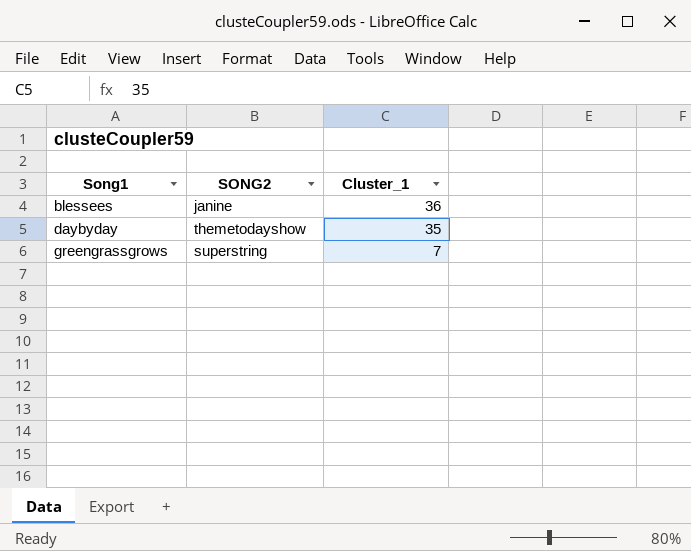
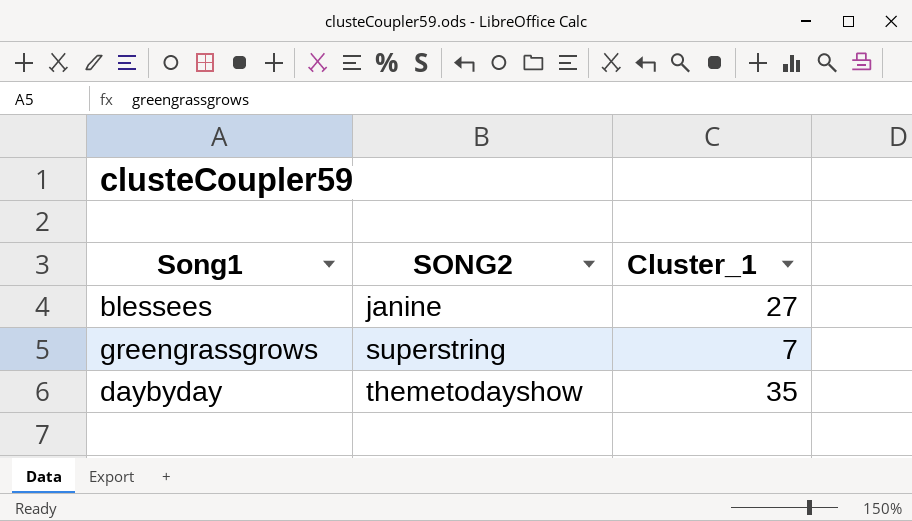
row order: Song1 ascending -> SONG2 ascending
blessees | Cluster_1: 36 -> 27

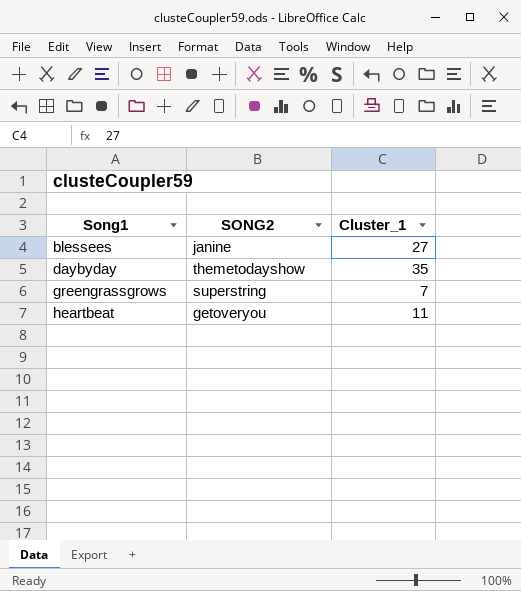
row order: SONG2 ascending -> Song1 ascending
row heartbeat: none -> getoveryou | 11

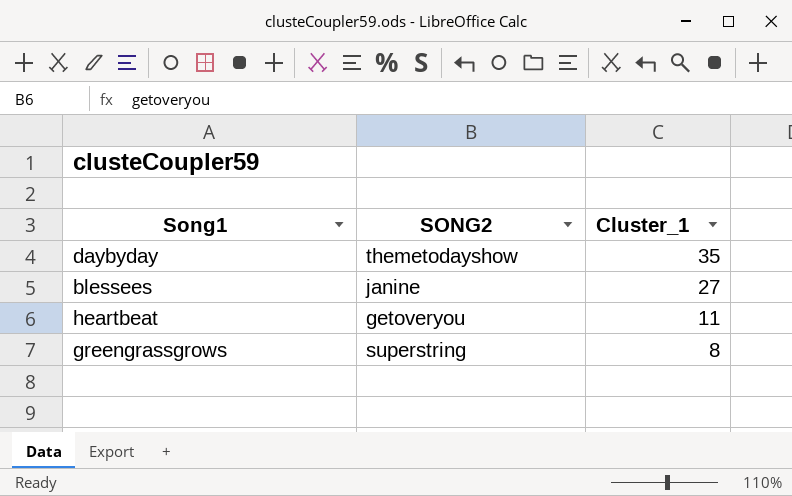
row order: Song1 ascending -> Cluster_1 descending
greengrassgrows | Cluster_1: 7 -> 8

